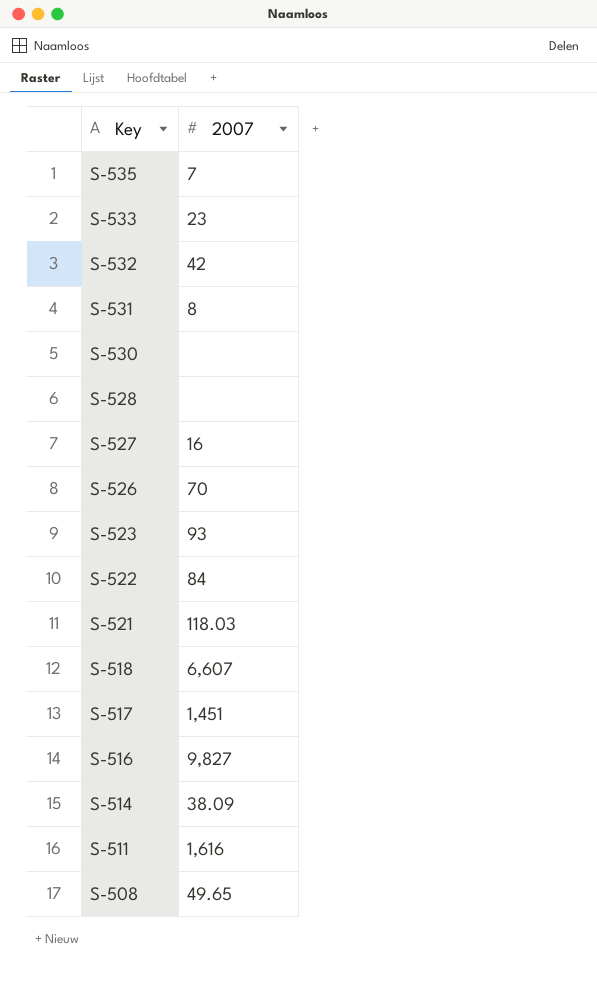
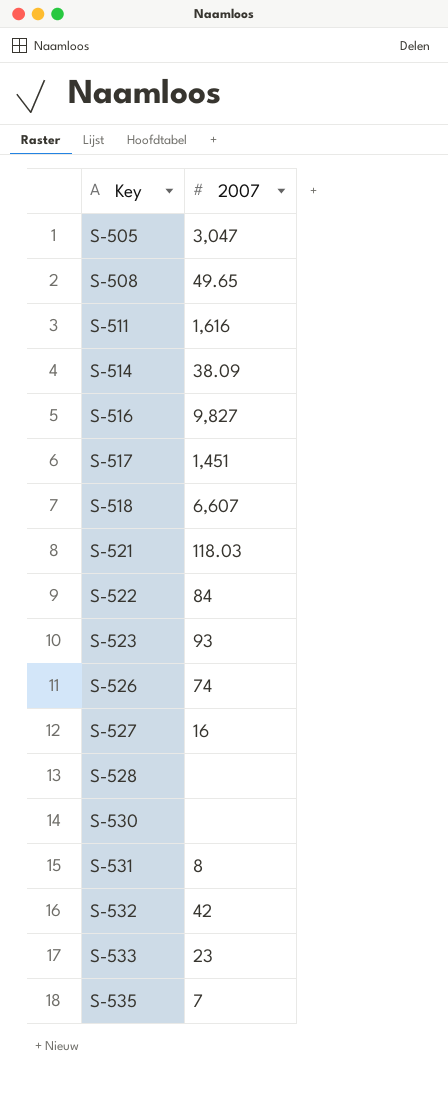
row order: Key descending -> Key ascending
row S-505: none -> 3,047
S-526 | 2007: 70 -> 74

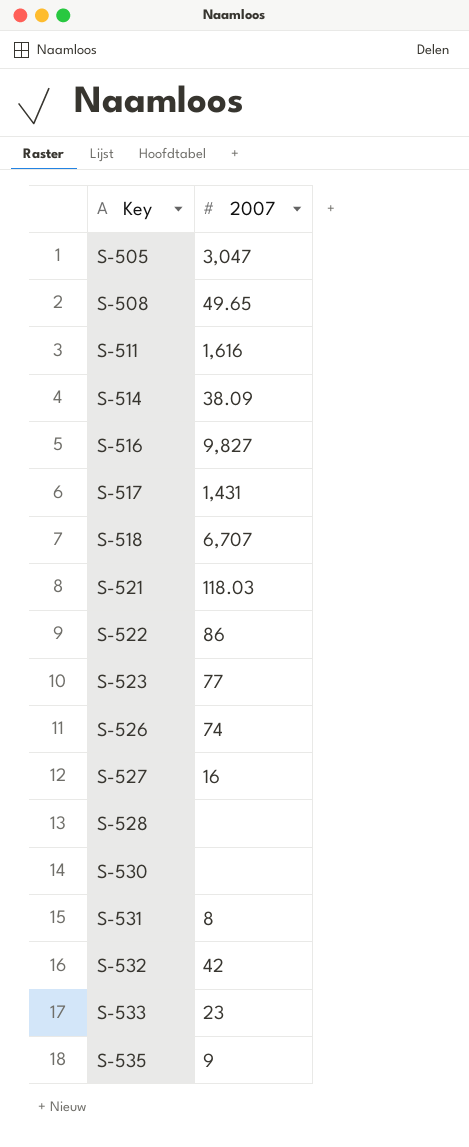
S-517 | 2007: 1,451 -> 1,431
S-518 | 2007: 6,607 -> 6,707
S-522 | 2007: 84 -> 86
S-523 | 2007: 93 -> 77
S-535 | 2007: 7 -> 9

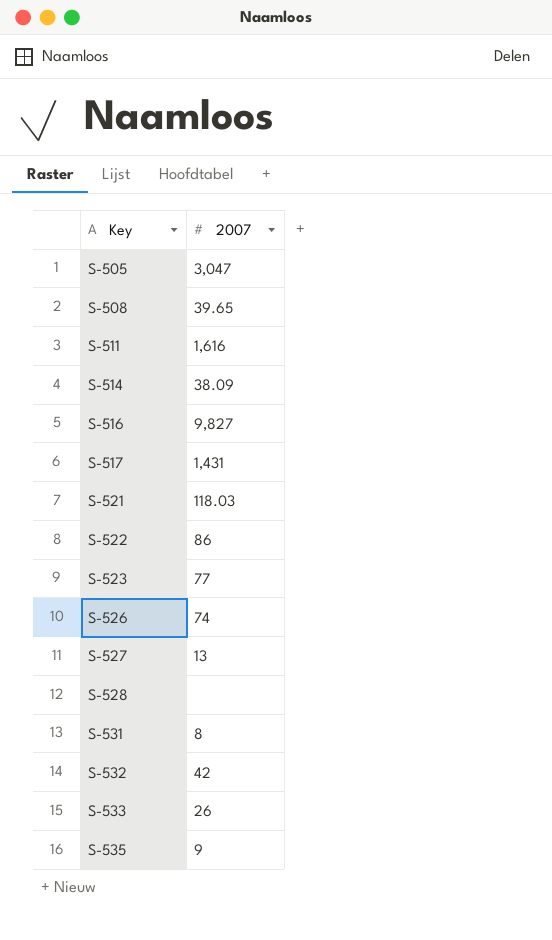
row S-518: 6,707 -> none
row S-530: none -> none
S-508 | 2007: 49.65 -> 39.65
S-527 | 2007: 16 -> 13
S-533 | 2007: 23 -> 26

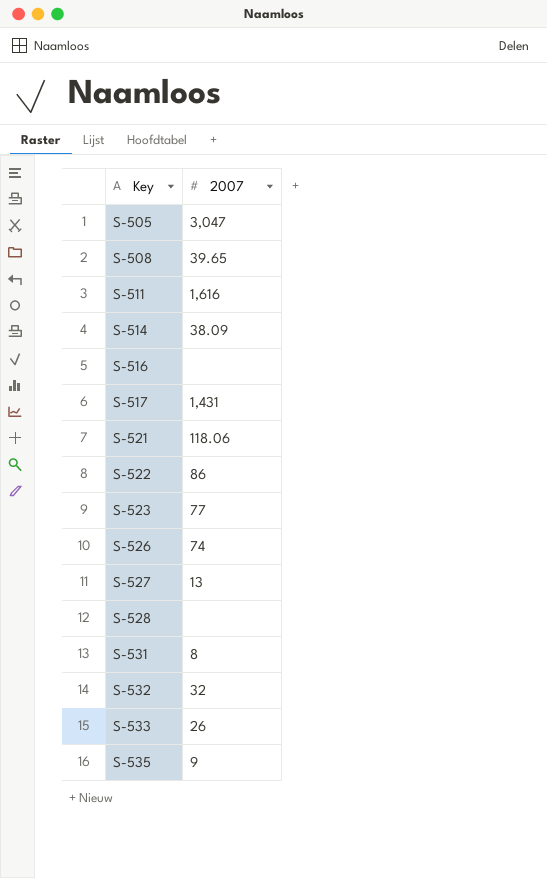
S-516 | 2007: 9,827 -> none
S-521 | 2007: 118.03 -> 118.06
S-532 | 2007: 42 -> 32

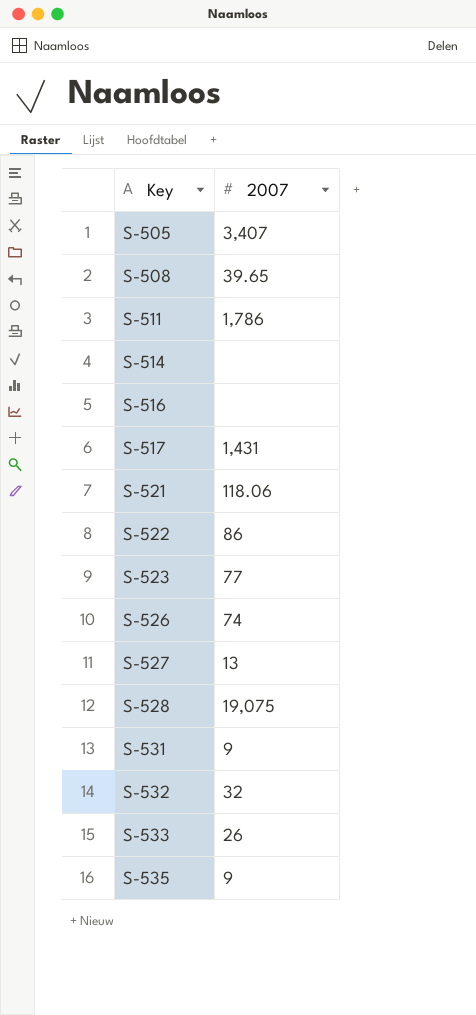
S-505 | 2007: 3,047 -> 3,407
S-511 | 2007: 1,616 -> 1,786
S-514 | 2007: 38.09 -> none
S-528 | 2007: none -> 19,075
S-531 | 2007: 8 -> 9

